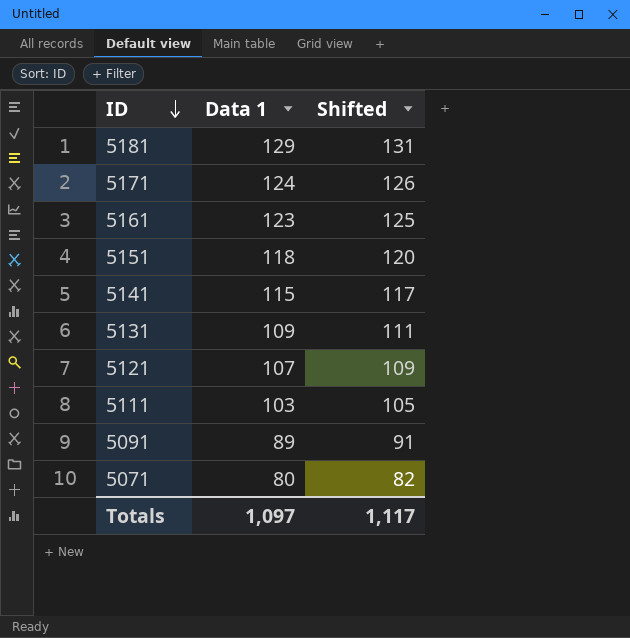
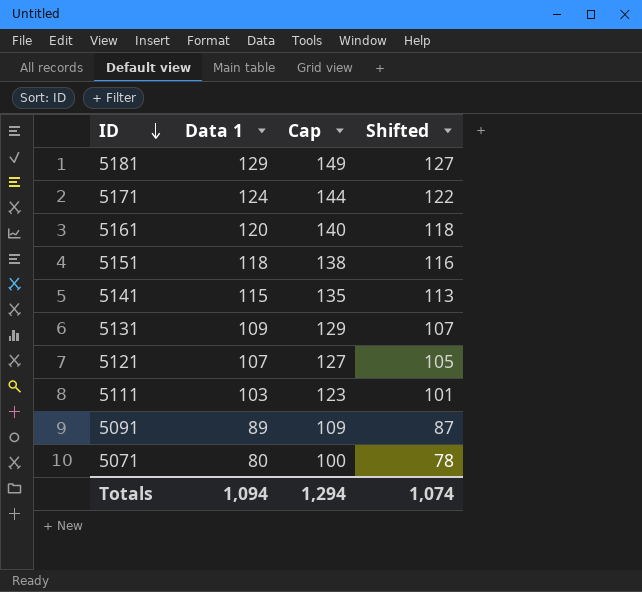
column Cap | formula: none -> [Data 1] + 20
column Shifted | formula: [Data 1] + 2 -> [Data 1] - 2
5161 | Data 1: 123 -> 120
Totals | Data 1: 1,097 -> 1,094
Totals | Shifted: 1,117 -> 1,074

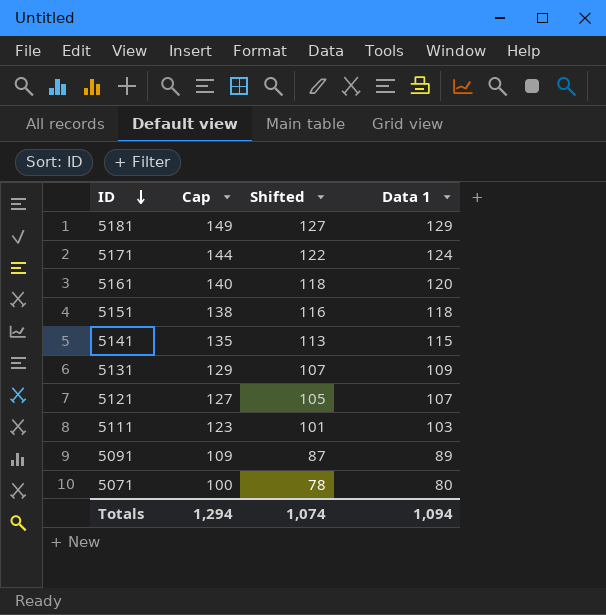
column Data 1 | position: 2 -> 4

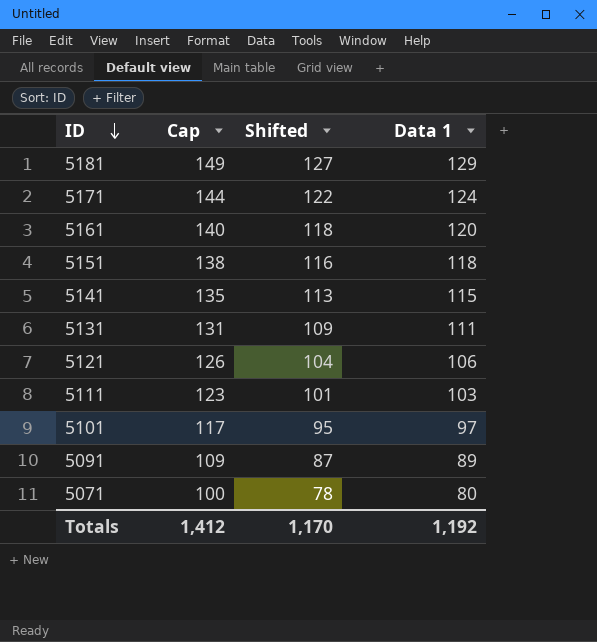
5131 | Cap: 129 -> 131
5131 | Shifted: 107 -> 109
5131 | Data 1: 109 -> 111
5121 | Cap: 127 -> 126
5121 | Shifted: 105 -> 104
5121 | Data 1: 107 -> 106
row 5101: none -> 117 | 95 | 97
Totals | Cap: 1,294 -> 1,412
Totals | Shifted: 1,074 -> 1,170
Totals | Data 1: 1,094 -> 1,192

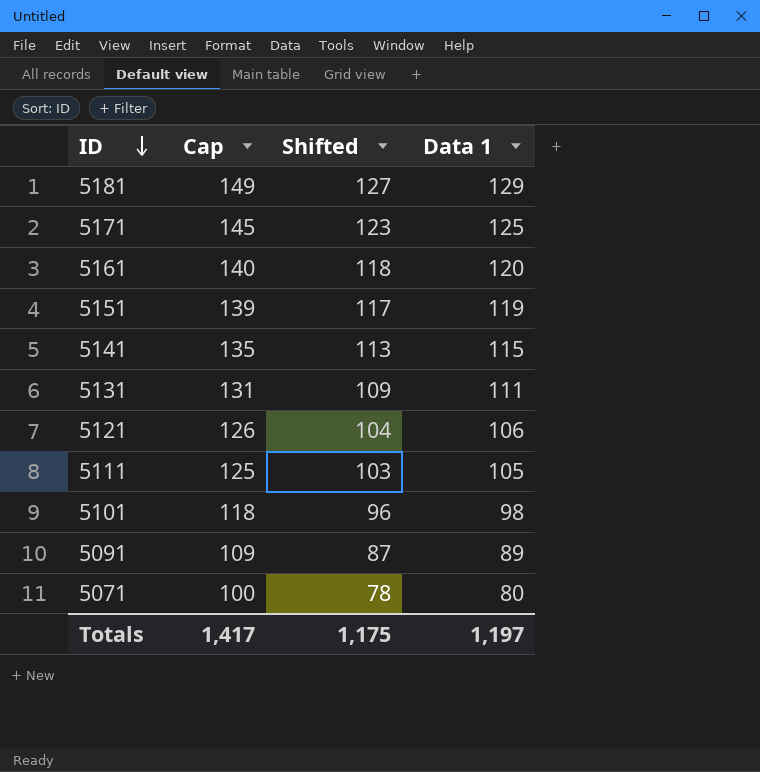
5171 | Cap: 144 -> 145
5171 | Shifted: 122 -> 123
5171 | Data 1: 124 -> 125
5151 | Cap: 138 -> 139
5151 | Shifted: 116 -> 117
5151 | Data 1: 118 -> 119
5111 | Cap: 123 -> 125
5111 | Shifted: 101 -> 103
5111 | Data 1: 103 -> 105
5101 | Cap: 117 -> 118
5101 | Shifted: 95 -> 96
5101 | Data 1: 97 -> 98
Totals | Cap: 1,412 -> 1,417
Totals | Shifted: 1,170 -> 1,175
Totals | Data 1: 1,192 -> 1,197

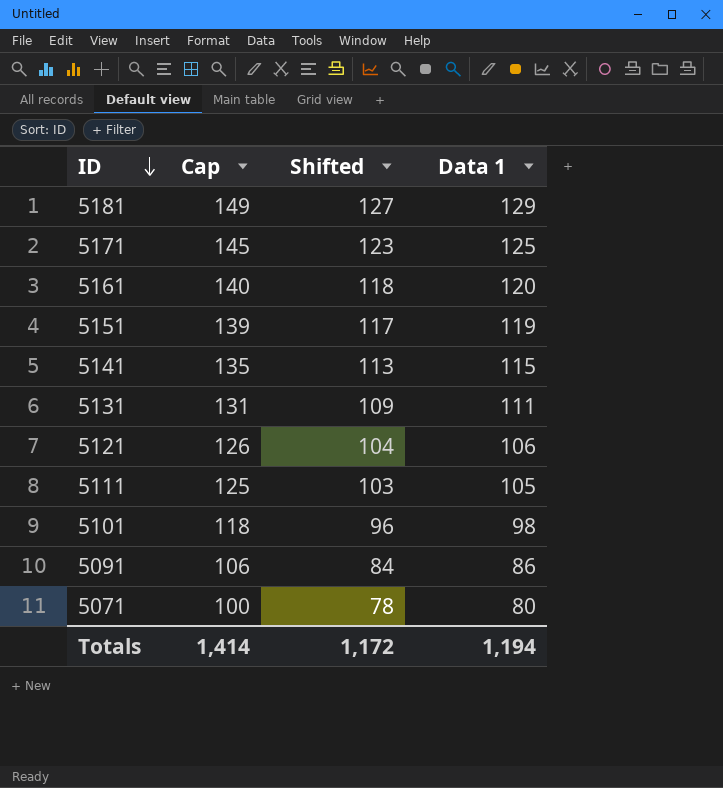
5091 | Cap: 109 -> 106
5091 | Shifted: 87 -> 84
5091 | Data 1: 89 -> 86
Totals | Cap: 1,417 -> 1,414
Totals | Shifted: 1,175 -> 1,172
Totals | Data 1: 1,197 -> 1,194

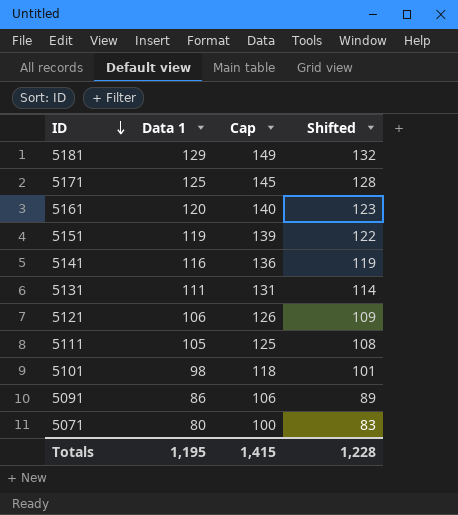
column Data 1 | position: 4 -> 2
column Shifted | formula: [Data 1] - 2 -> [Data 1] + 3
5141 | Data 1: 115 -> 116
5141 | Cap: 135 -> 136
Totals | Data 1: 1,194 -> 1,195
Totals | Cap: 1,414 -> 1,415
Totals | Shifted: 1,172 -> 1,228

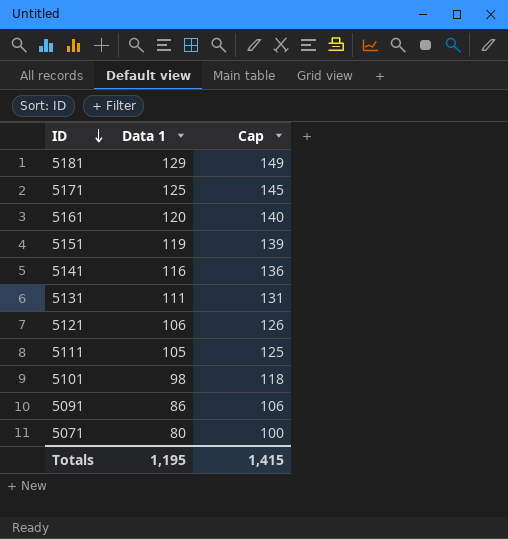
column Shifted | formula: [Data 1] + 3 -> none

